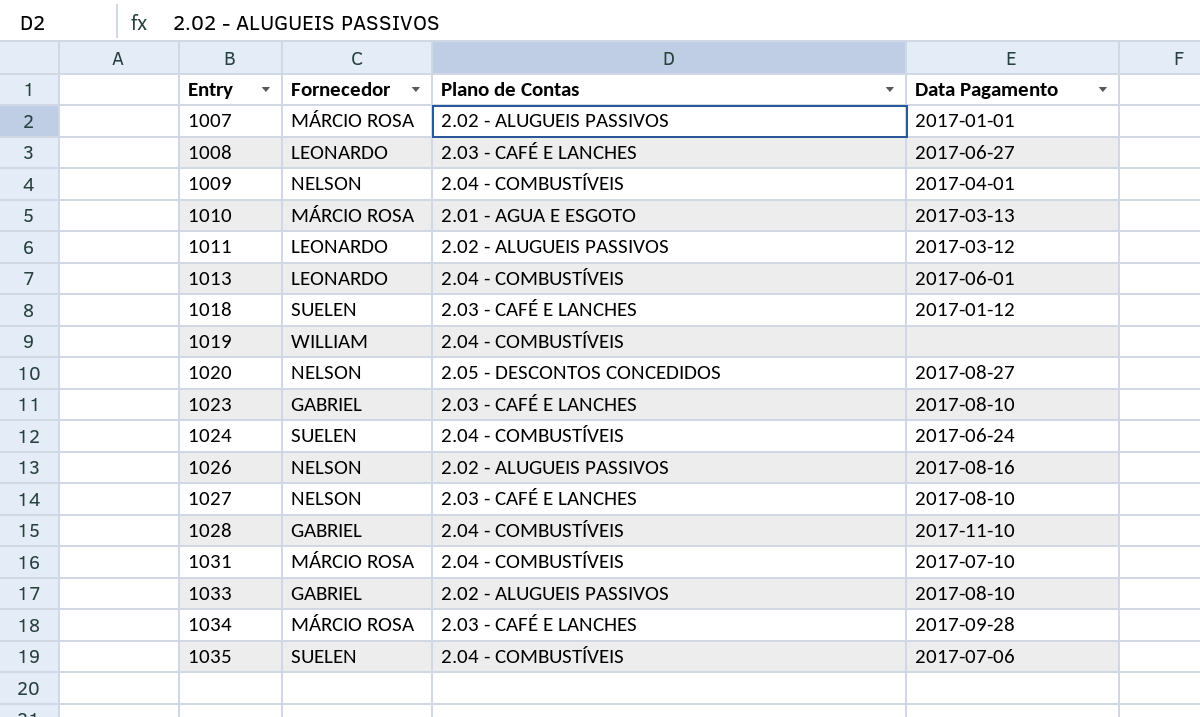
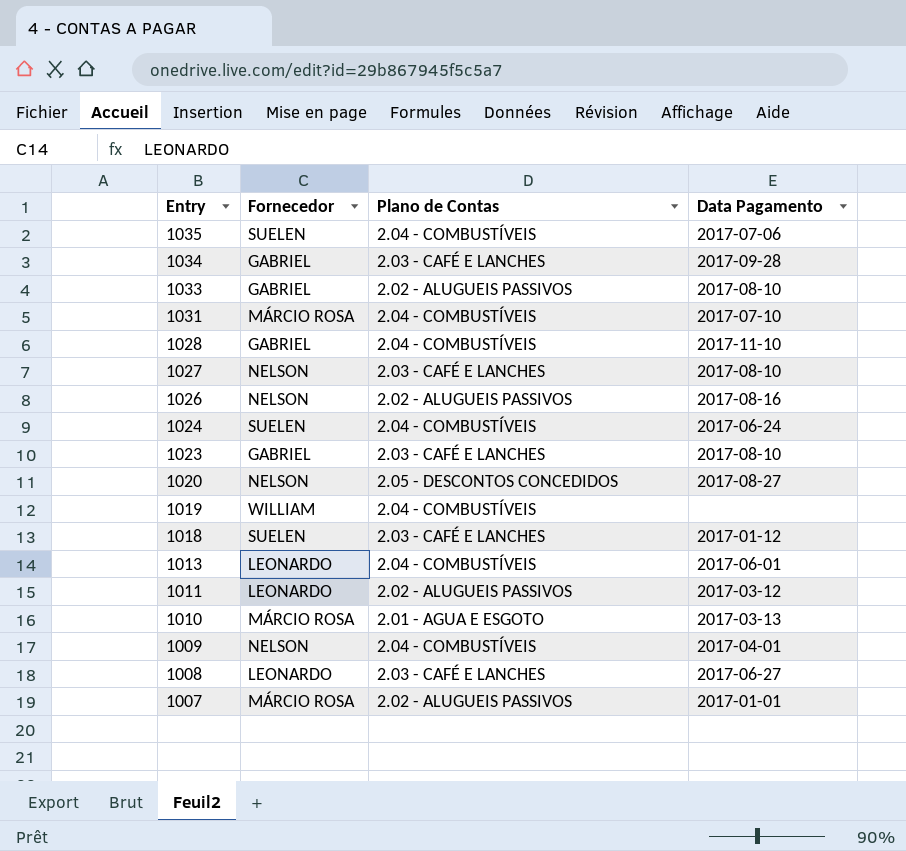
row order: Entry ascending -> Entry descending
1034 | Fornecedor: MÁRCIO ROSA -> GABRIEL

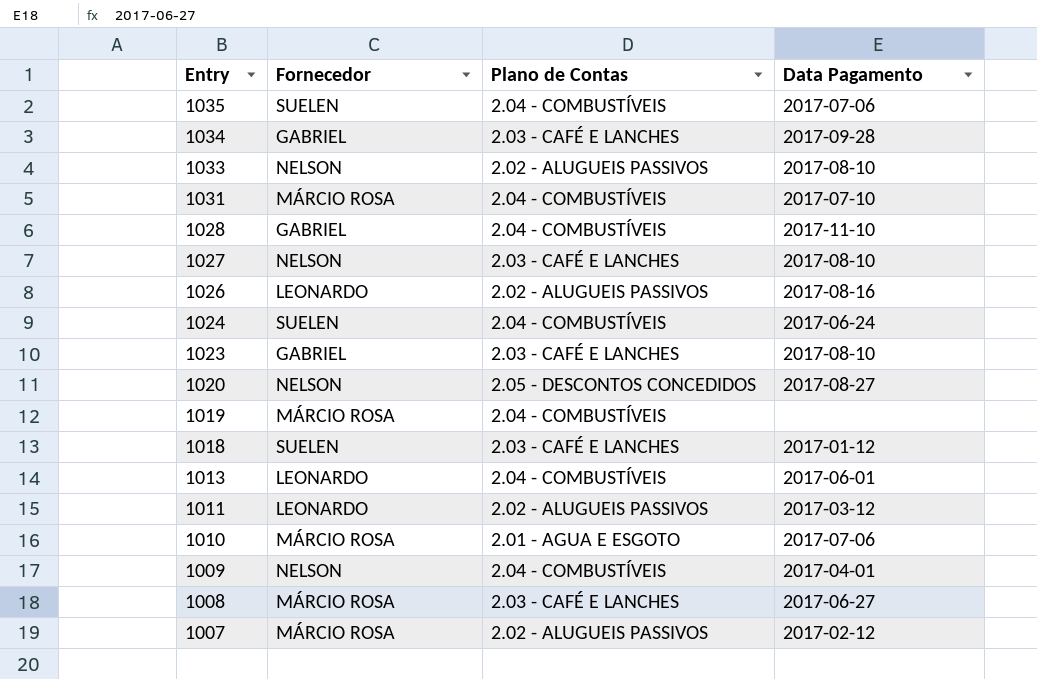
1033 | Fornecedor: GABRIEL -> NELSON
1026 | Fornecedor: NELSON -> LEONARDO
1019 | Fornecedor: WILLIAM -> MÁRCIO ROSA
1010 | Data Pagamento: 2017-03-13 -> 2017-07-06
1008 | Fornecedor: LEONARDO -> MÁRCIO ROSA
1007 | Data Pagamento: 2017-01-01 -> 2017-02-12

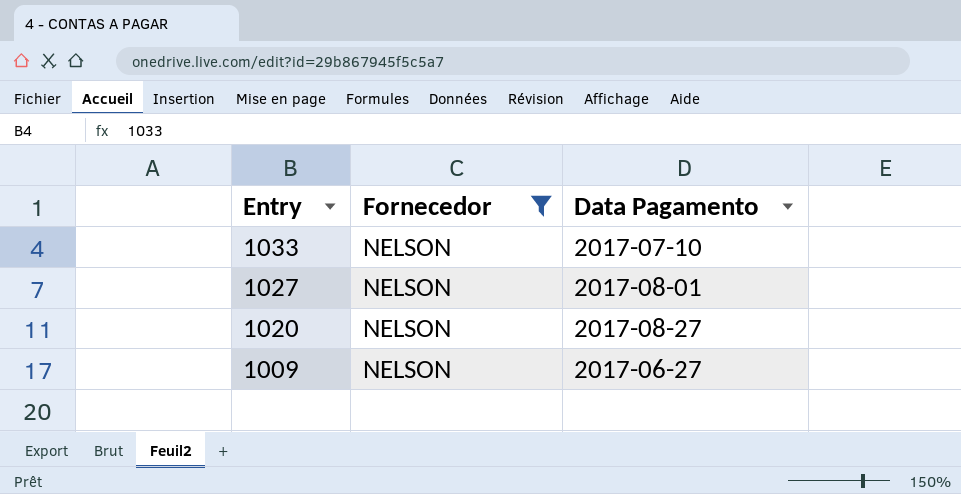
filter: none -> Fornecedor = NELSON
column Plano de Contas | position: 3 -> none
1033 | Data Pagamento: 2017-08-10 -> 2017-07-10
1027 | Data Pagamento: 2017-08-10 -> 2017-08-01
1009 | Data Pagamento: 2017-04-01 -> 2017-06-27

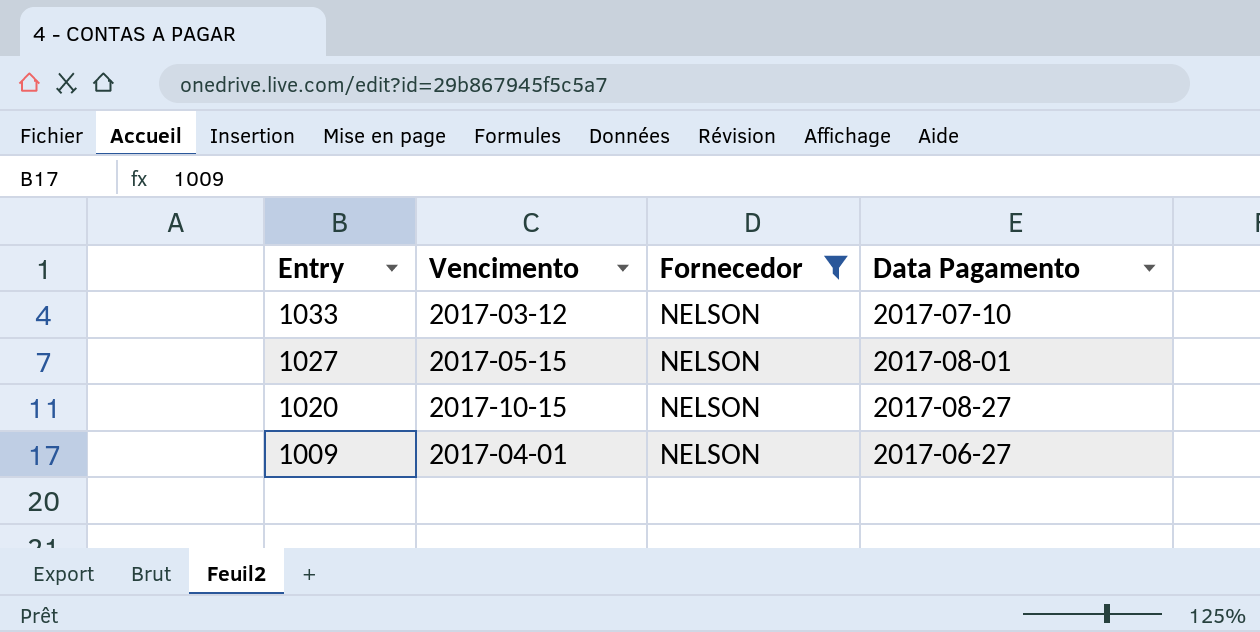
column Vencimento | position: none -> 2

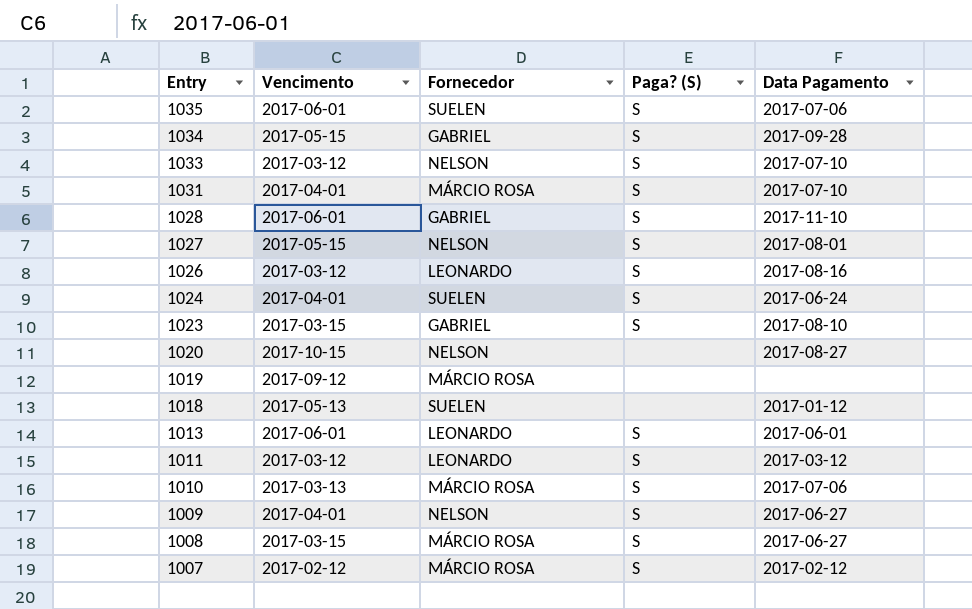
filter: Fornecedor = NELSON -> none
column Paga? (S) | position: none -> 4

